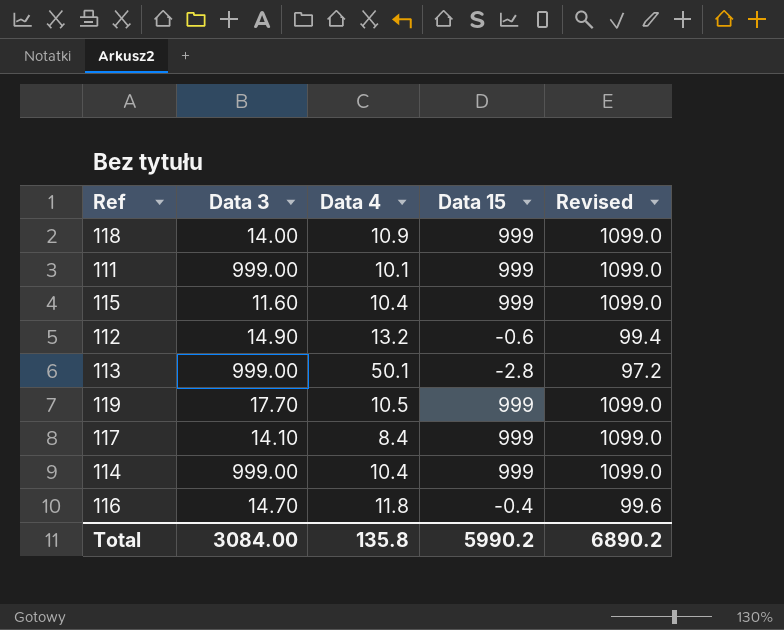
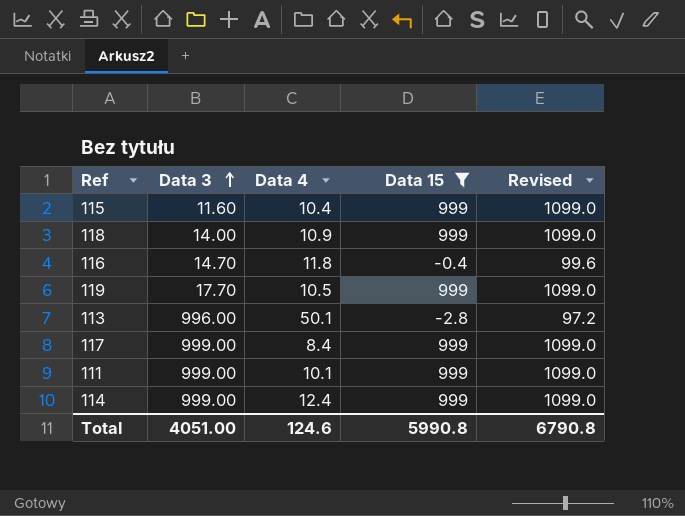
filter: none -> Data 15 != -0.6
row order: none -> Data 3 ascending
113 | Data 3: 999.00 -> 996.00
117 | Data 3: 14.10 -> 999.00
114 | Data 4: 10.4 -> 12.4
Total | Data 3: 3084.00 -> 4051.00
Total | Data 4: 135.8 -> 124.6
Total | Data 15: 5990.2 -> 5990.8
Total | Revised: 6890.2 -> 6790.8

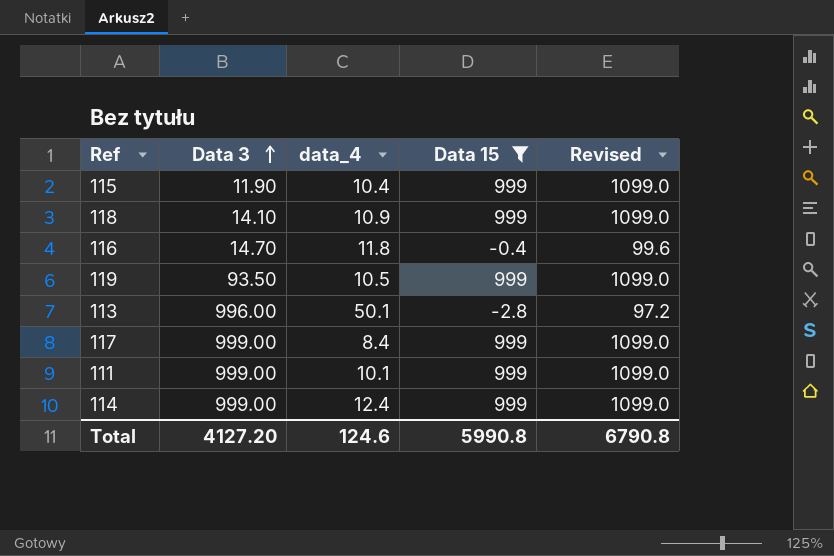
column name: Data 4 -> data_4
115 | Data 3: 11.60 -> 11.90
118 | Data 3: 14.00 -> 14.10
119 | Data 3: 17.70 -> 93.50
Total | Data 3: 4051.00 -> 4127.20

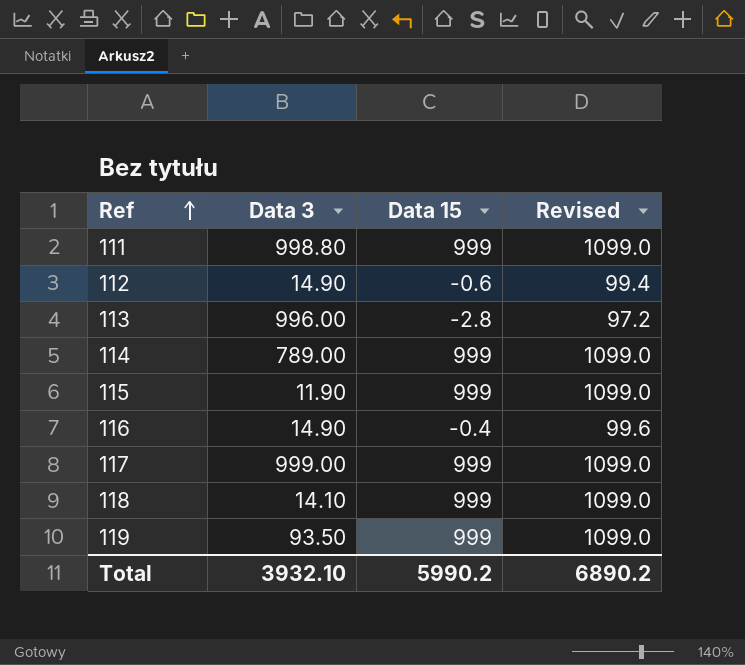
filter: Data 15 != -0.6 -> none
row order: Data 3 ascending -> Ref ascending
column data_4 | position: 3 -> none
111 | Data 3: 999.00 -> 998.80
114 | Data 3: 999.00 -> 789.00
116 | Data 3: 14.70 -> 14.90
Total | Data 3: 4127.20 -> 3932.10
Total | Data 15: 5990.8 -> 5990.2
Total | Revised: 6790.8 -> 6890.2

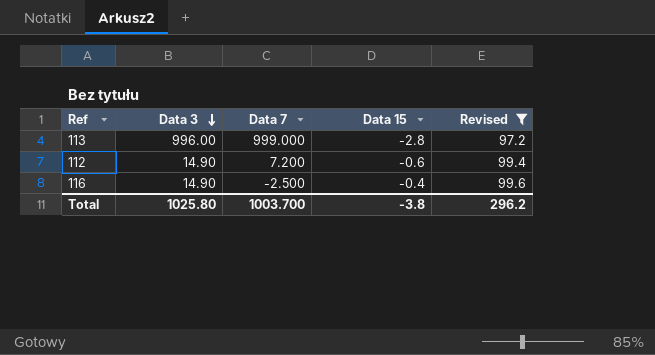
filter: none -> Revised != 1099.0
row order: Ref ascending -> Data 3 descending
column Data 7 | position: none -> 3
Total | Data 3: 3932.10 -> 1025.80
Total | Data 15: 5990.2 -> -3.8
Total | Revised: 6890.2 -> 296.2

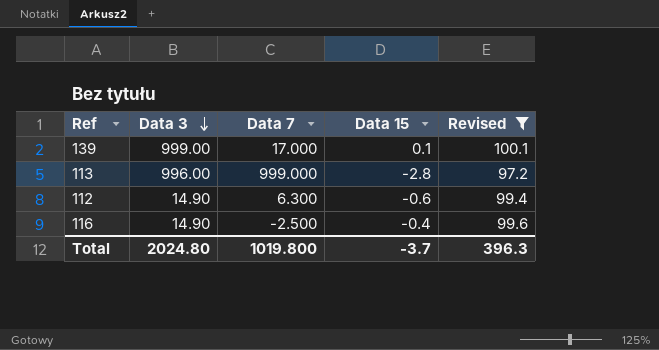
row 139: none -> 999.00 | 17.000 | 0.1 | 100.1
112 | Data 7: 7.200 -> 6.300
Total | Data 3: 1025.80 -> 2024.80
Total | Data 7: 1003.700 -> 1019.800
Total | Data 15: -3.8 -> -3.7
Total | Revised: 296.2 -> 396.3

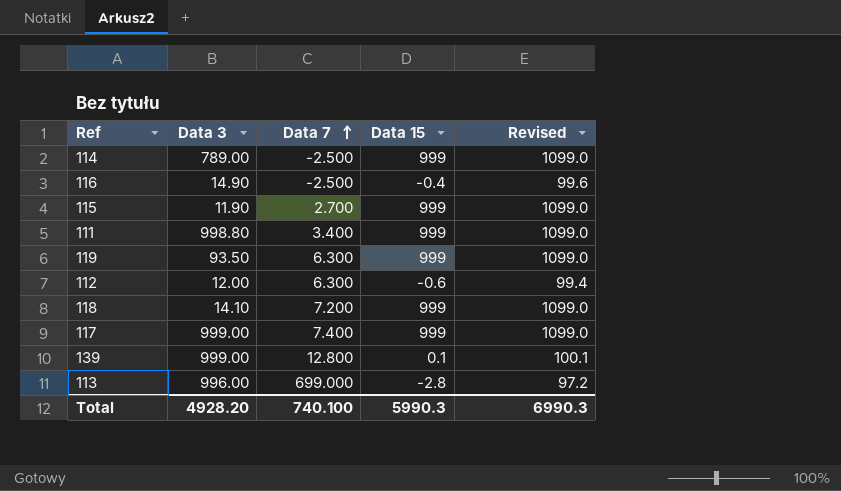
filter: Revised != 1099.0 -> none
row order: Data 3 descending -> Data 7 ascending
112 | Data 3: 14.90 -> 12.00
139 | Data 7: 17.000 -> 12.800
113 | Data 7: 999.000 -> 699.000
Total | Data 3: 2024.80 -> 4928.20
Total | Data 7: 1019.800 -> 740.100
Total | Data 15: -3.7 -> 5990.3
Total | Revised: 396.3 -> 6990.3

